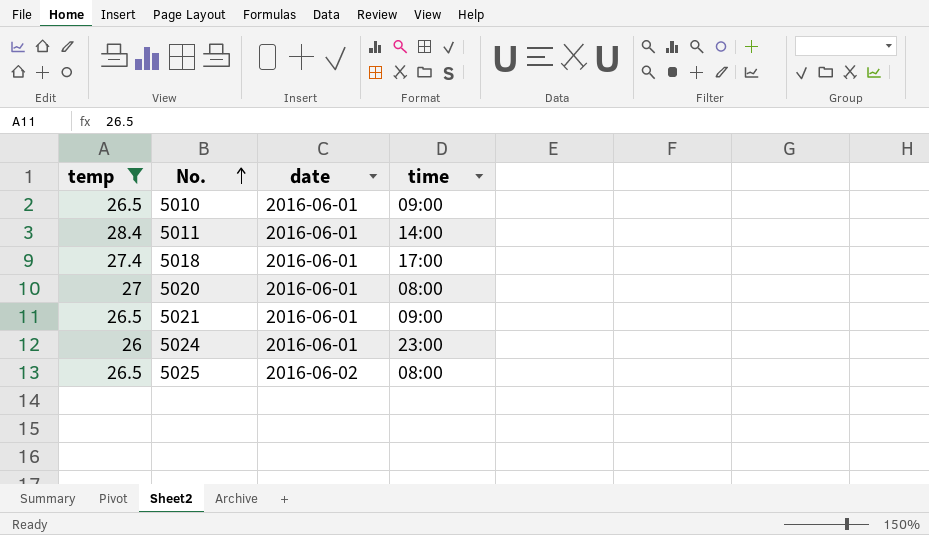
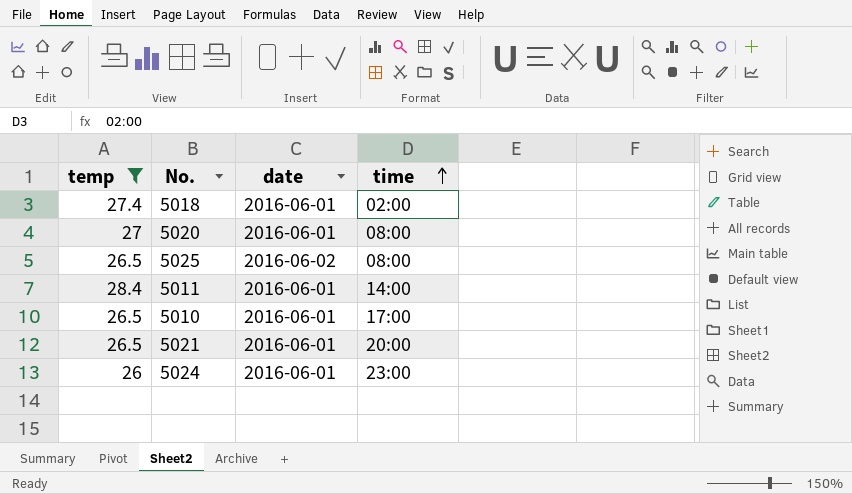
row order: No. ascending -> time ascending
5018 | time: 17:00 -> 02:00
5010 | time: 09:00 -> 17:00
5021 | time: 09:00 -> 20:00

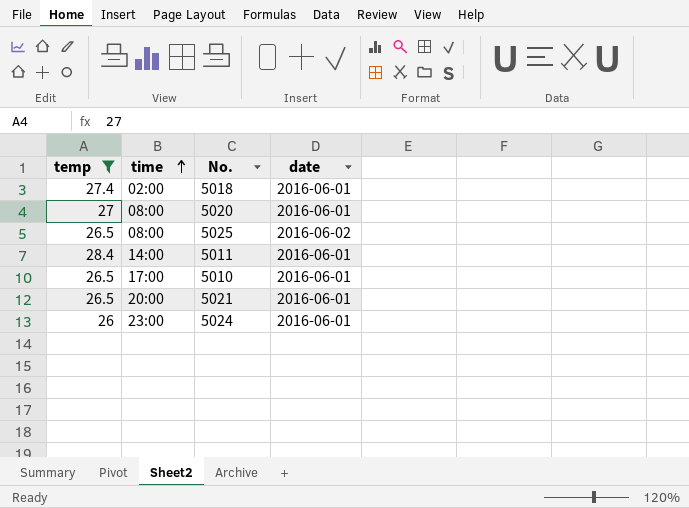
column time | position: 4 -> 2

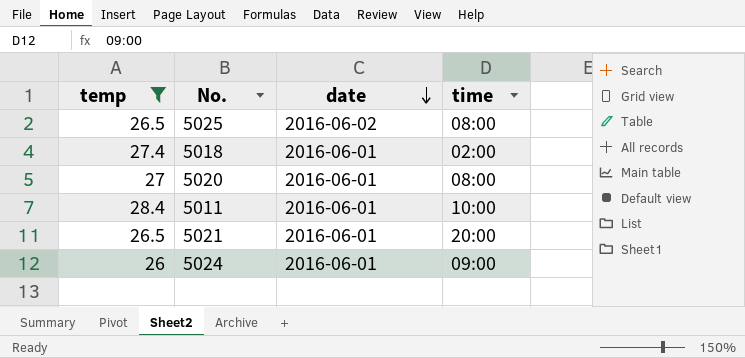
row order: time ascending -> date descending
column time | position: 2 -> 4
row 5010: 26.5 | 17:00 | 2016-06-01 -> none
5011 | time: 14:00 -> 10:00
5024 | time: 23:00 -> 09:00

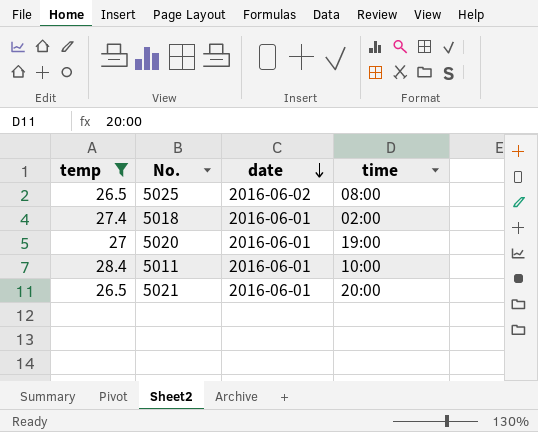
row 5024: 26 | 2016-06-01 | 09:00 -> none
5020 | time: 08:00 -> 19:00

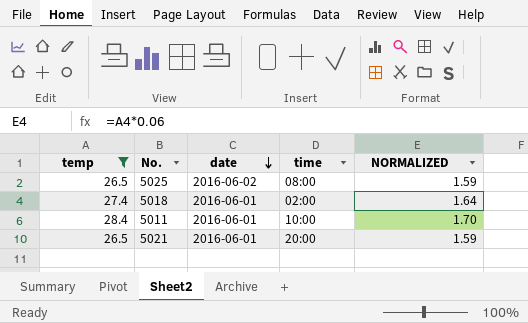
column NORMALIZED | formula: none -> [temp] * 0.06
row 5020: 27 | 2016-06-01 | 19:00 -> none

